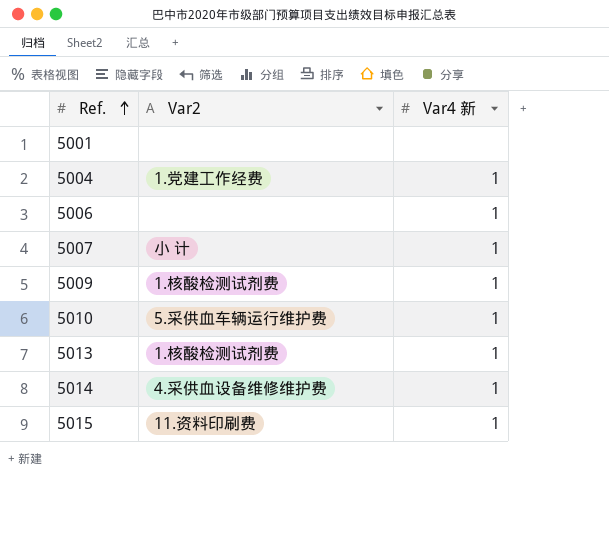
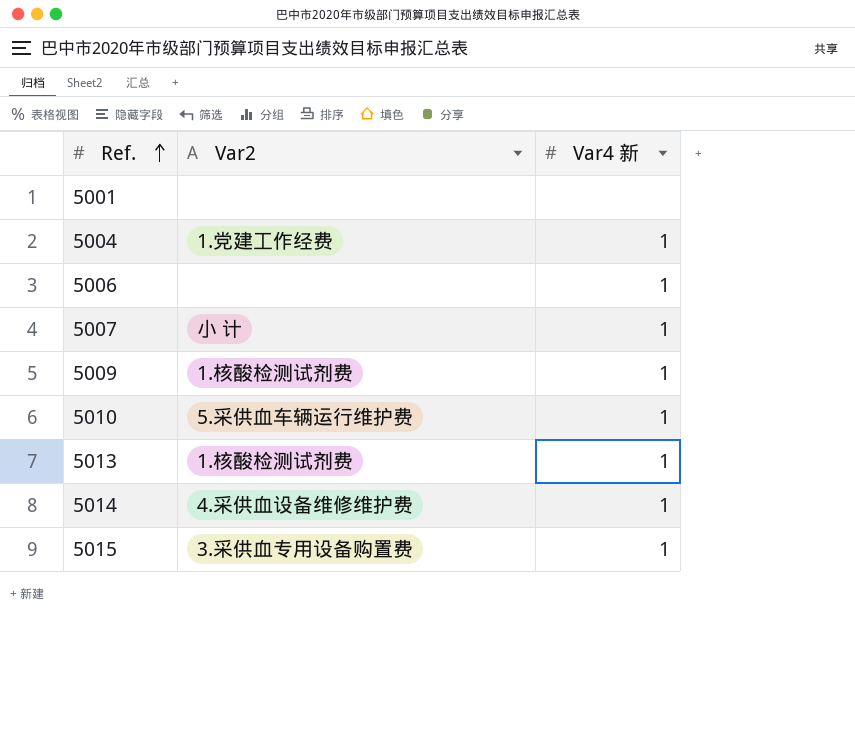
5015 | Var2: 11.资料印刷费 -> 3.采供血专用设备购置费

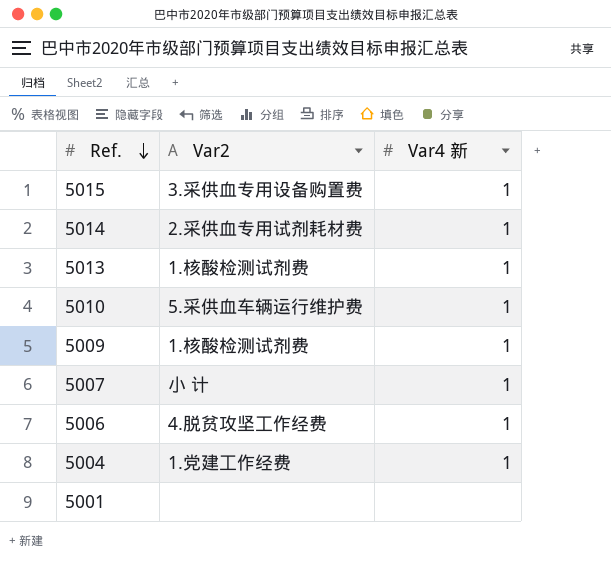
row order: Ref. ascending -> Ref. descending
5014 | Var2: 4.采供血设备维修维护费 -> 2.采供血专用试剂耗材费
5006 | Var2: none -> 4.脱贫攻坚工作经费

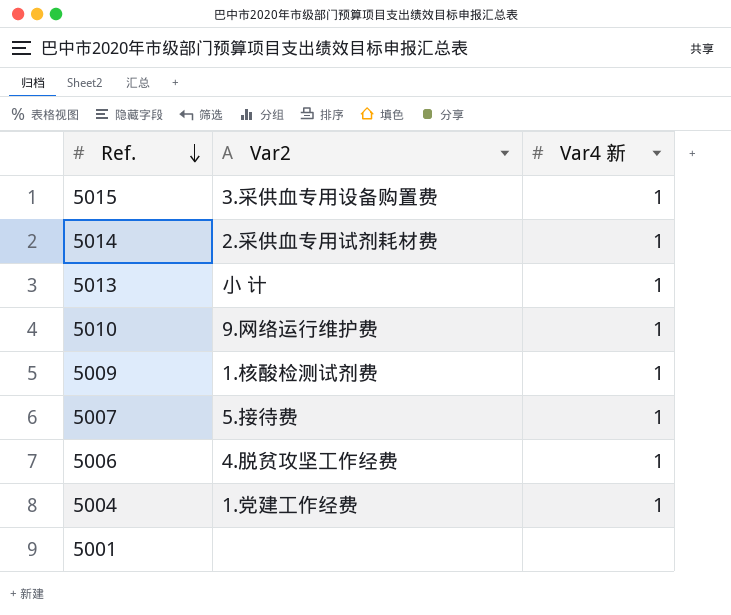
5013 | Var2: 1.核酸检测试剂费 -> 小 计
5010 | Var2: 5.采供血车辆运行维护费 -> 9.网络运行维护费
5007 | Var2: 小 计 -> 5.接待费

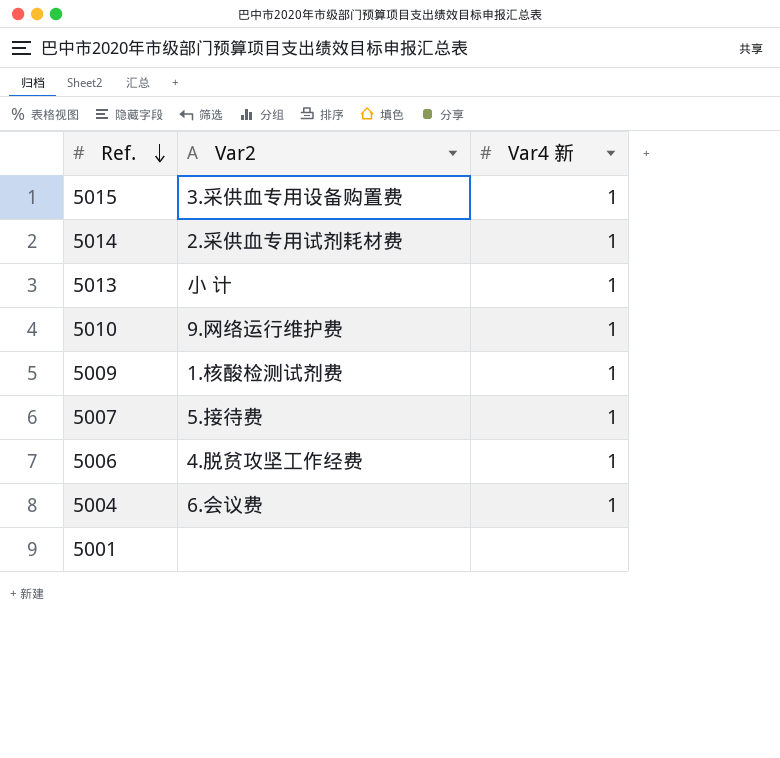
5004 | Var2: 1.党建工作经费 -> 6.会议费

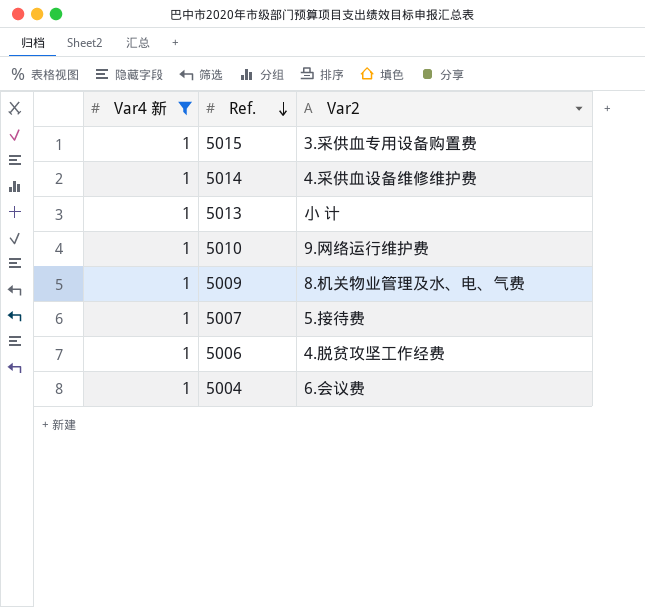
filter: none -> Var4 新 = 1
column Var4 新 | position: 3 -> 1
5014 | Var2: 2.采供血专用试剂耗材费 -> 4.采供血设备维修维护费
5009 | Var2: 1.核酸检测试剂费 -> 8.机关物业管理及水、电、气费

